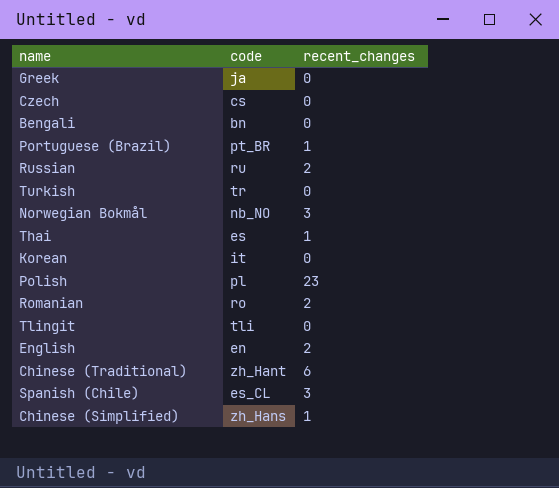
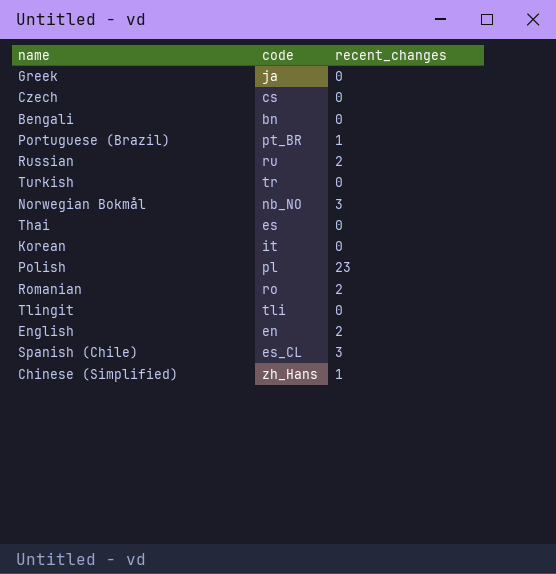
row Chinese (Traditional): zh_Hant | 6 -> none
Thai | recent_changes: 1 -> 0

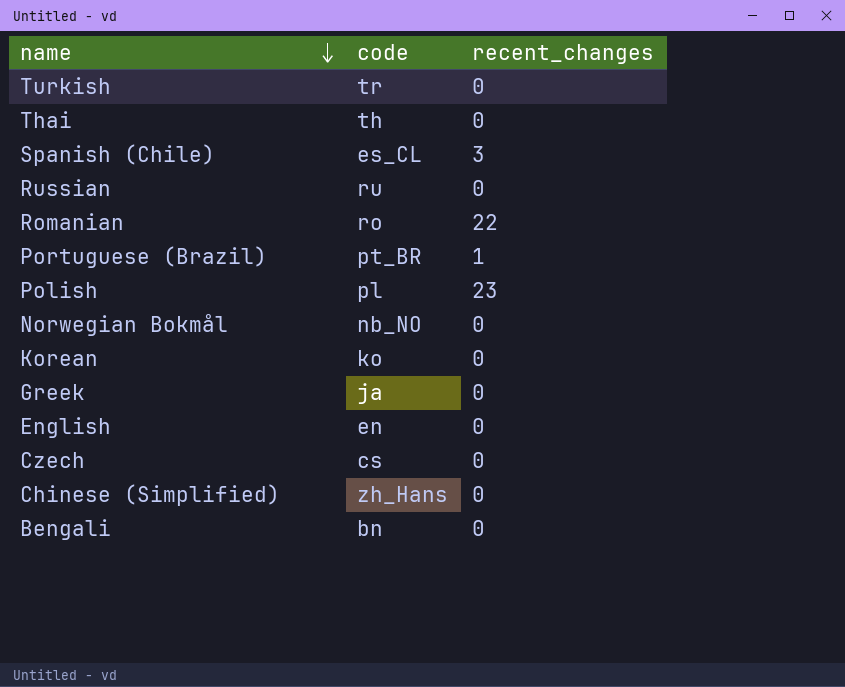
row order: none -> name descending
row Tlingit: tli | 0 -> none
Thai | code: es -> th
Russian | recent_changes: 2 -> 0
Romanian | recent_changes: 2 -> 22
Norwegian Bokmål | recent_changes: 3 -> 0
Korean | code: it -> ko
English | recent_changes: 2 -> 0
Chinese (Simplified) | recent_changes: 1 -> 0

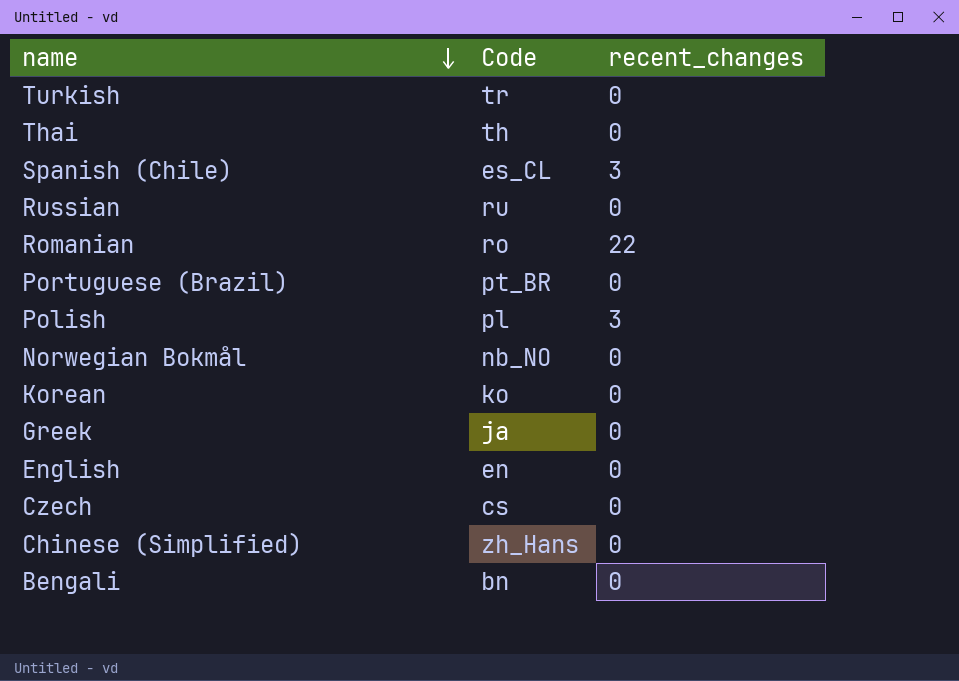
column name: code -> Code
Portuguese (Brazil) | recent_changes: 1 -> 0
Polish | recent_changes: 23 -> 3

